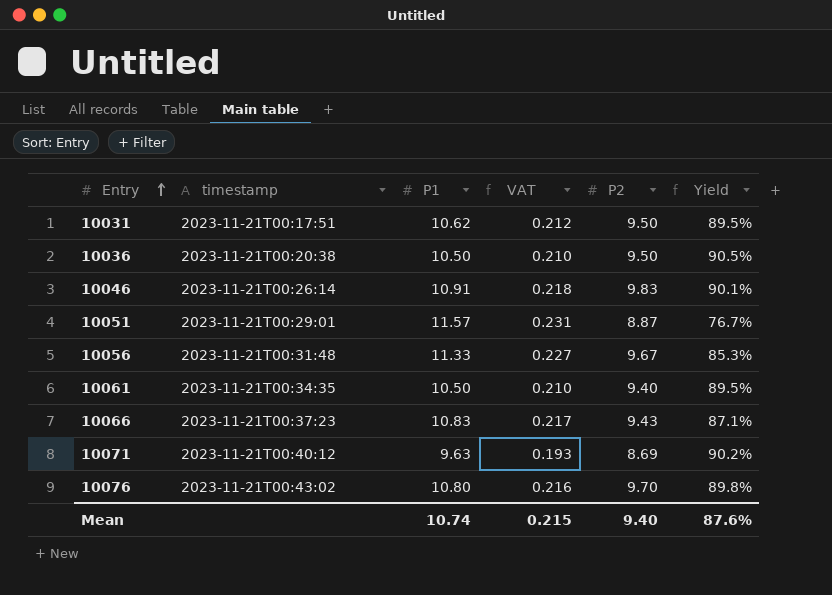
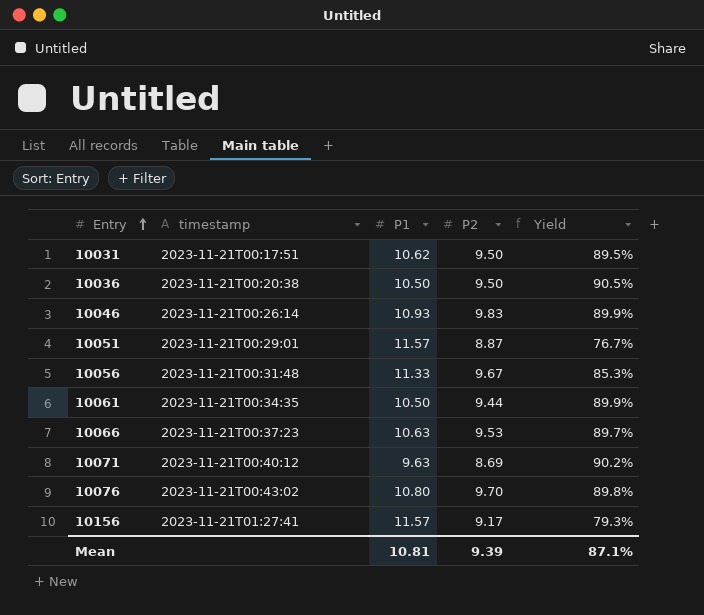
column VAT | formula: [P1] * 0.02 -> none
10046 | P1: 10.91 -> 10.93
10046 | Yield: 90.1% -> 89.9%
10061 | P2: 9.40 -> 9.44
10061 | Yield: 89.5% -> 89.9%
10066 | P1: 10.83 -> 10.63
10066 | P2: 9.43 -> 9.53
10066 | Yield: 87.1% -> 89.7%
row 10156: none -> 2023-11-21T01:27:41 | 11.57 | 9.17 | 79.3%
Mean | P1: 10.74 -> 10.81
Mean | P2: 9.40 -> 9.39
Mean | Yield: 87.6% -> 87.1%

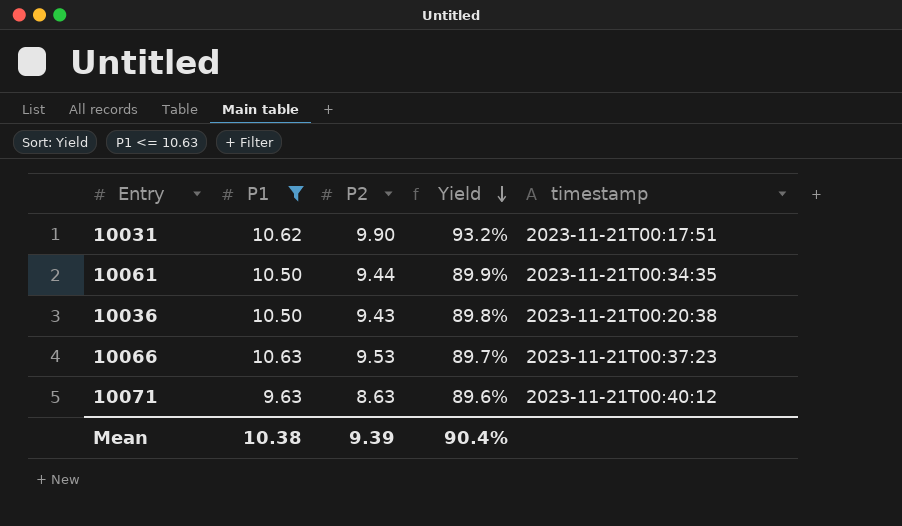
filter: none -> P1 <= 10.63
row order: Entry ascending -> Yield descending
column timestamp | position: 2 -> 5
10031 | P2: 9.50 -> 9.90
10031 | Yield: 89.5% -> 93.2%
10036 | P2: 9.50 -> 9.43
10036 | Yield: 90.5% -> 89.8%
10071 | P2: 8.69 -> 8.63
10071 | Yield: 90.2% -> 89.6%
Mean | P1: 10.81 -> 10.38
Mean | Yield: 87.1% -> 90.4%

